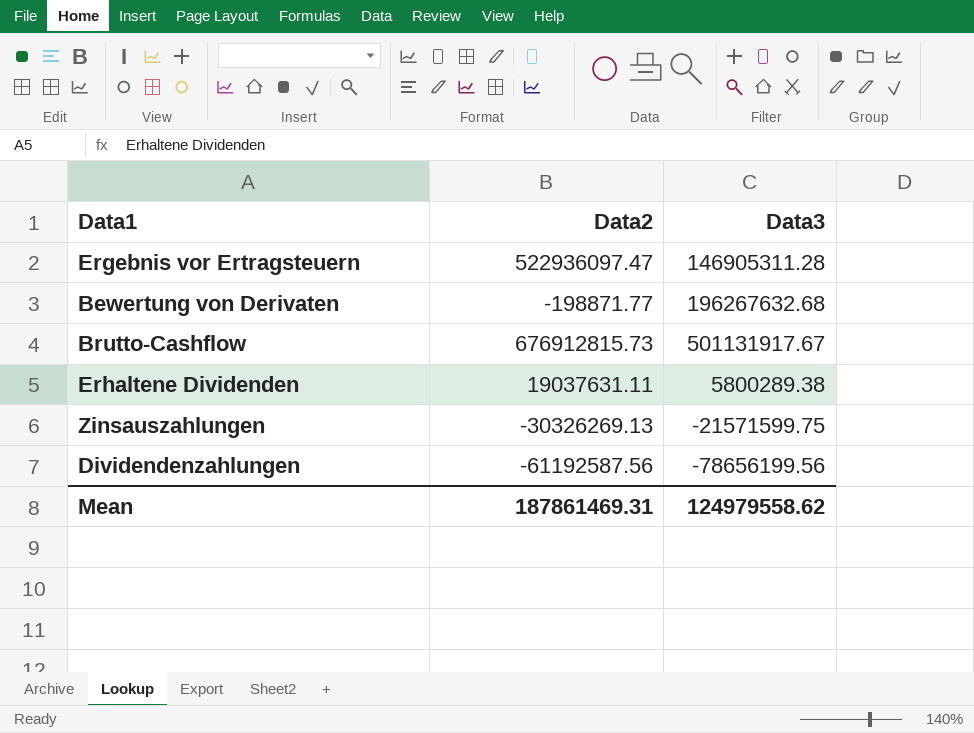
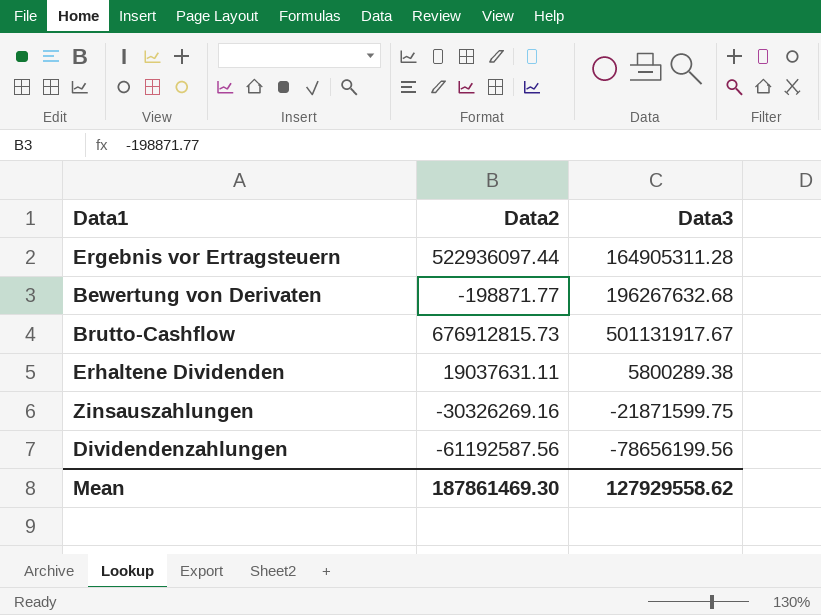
Ergebnis vor Ertragsteuern | Data2: 522936097.47 -> 522936097.44
Ergebnis vor Ertragsteuern | Data3: 146905311.28 -> 164905311.28
Zinsauszahlungen | Data2: -30326269.13 -> -30326269.16
Zinsauszahlungen | Data3: -21571599.75 -> -21871599.75
Mean | Data2: 187861469.31 -> 187861469.30
Mean | Data3: 124979558.62 -> 127929558.62

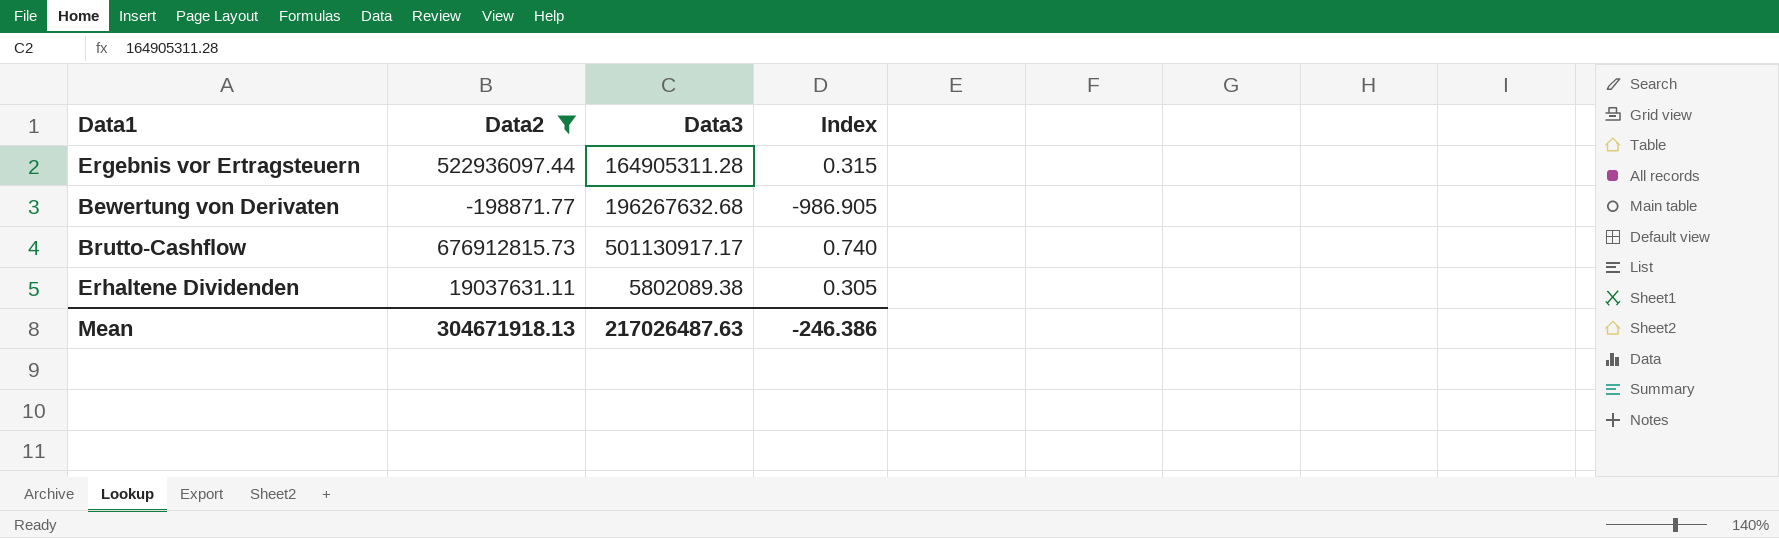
filter: none -> Data2 >= -198871.77
column Index | formula: none -> [Data3] / [Data2]
Brutto-Cashflow | Data3: 501131917.67 -> 501130917.17
Erhaltene Dividenden | Data3: 5800289.38 -> 5802089.38
Mean | Data2: 187861469.30 -> 304671918.13
Mean | Data3: 127929558.62 -> 217026487.63

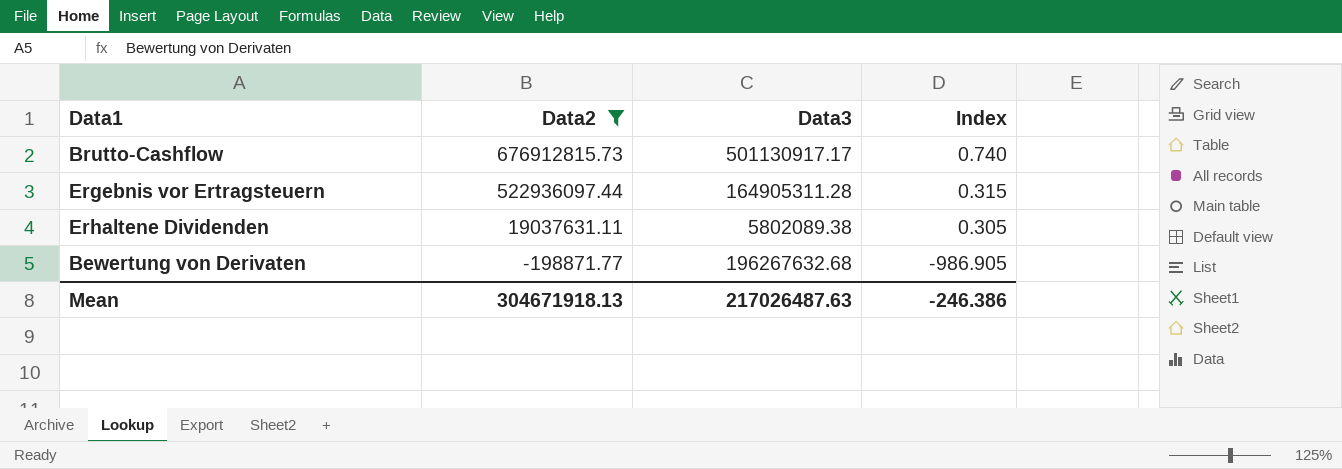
row order: none -> Data2 descending

